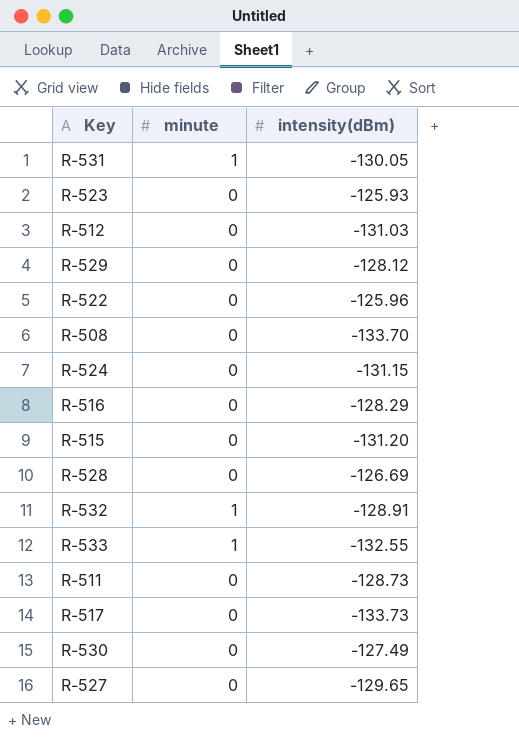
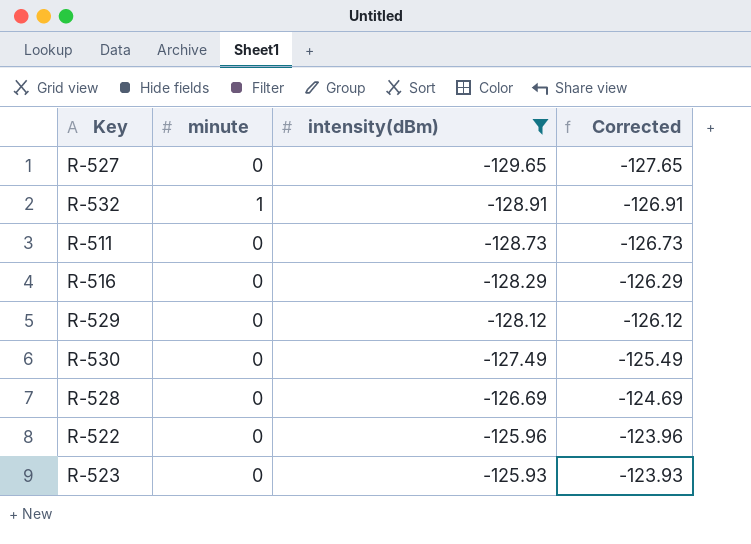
filter: none -> intensity(dBm) >= -129.65
row order: none -> intensity(dBm) ascending
column Corrected | formula: none -> [intensity(dBm)] + 2

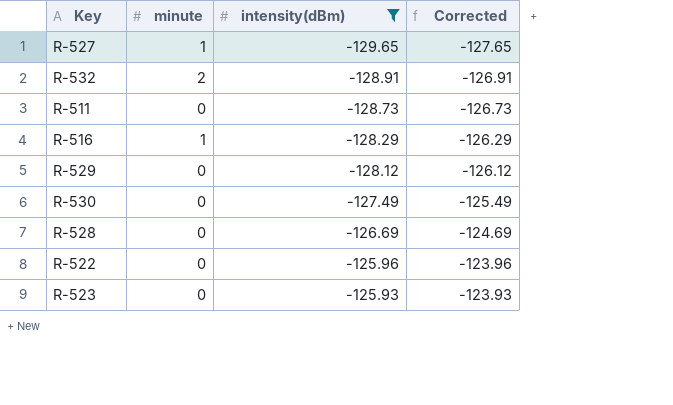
R-527 | minute: 0 -> 1
R-532 | minute: 1 -> 2
R-516 | minute: 0 -> 1

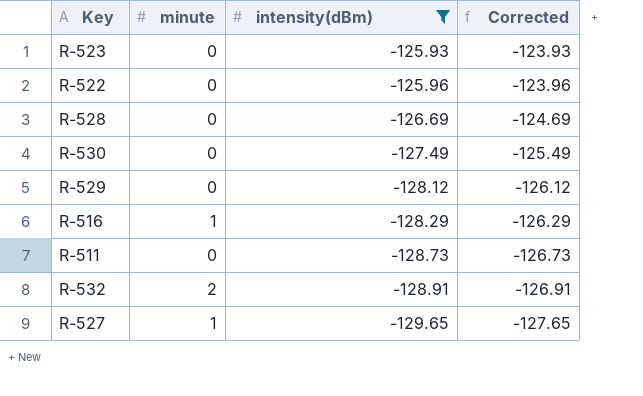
row order: intensity(dBm) ascending -> intensity(dBm) descending

